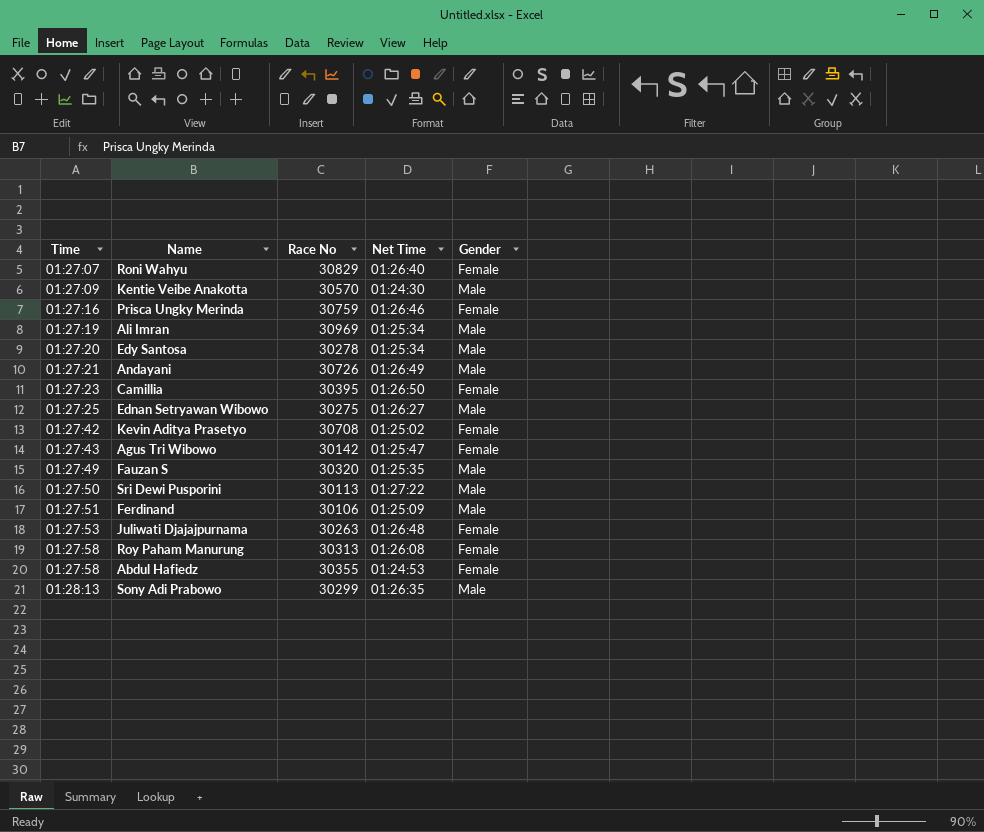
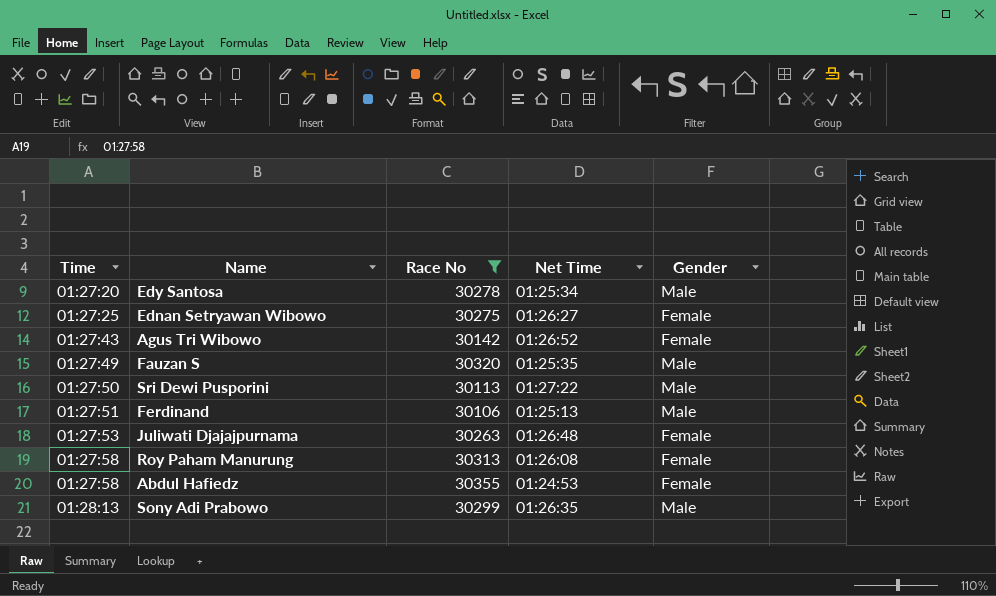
filter: none -> Race No <= 30355
Ednan Setryawan Wibowo | Gender: Male -> Female
Agus Tri Wibowo | Net Time: 01:25:47 -> 01:26:52
Ferdinand | Net Time: 01:25:09 -> 01:25:13

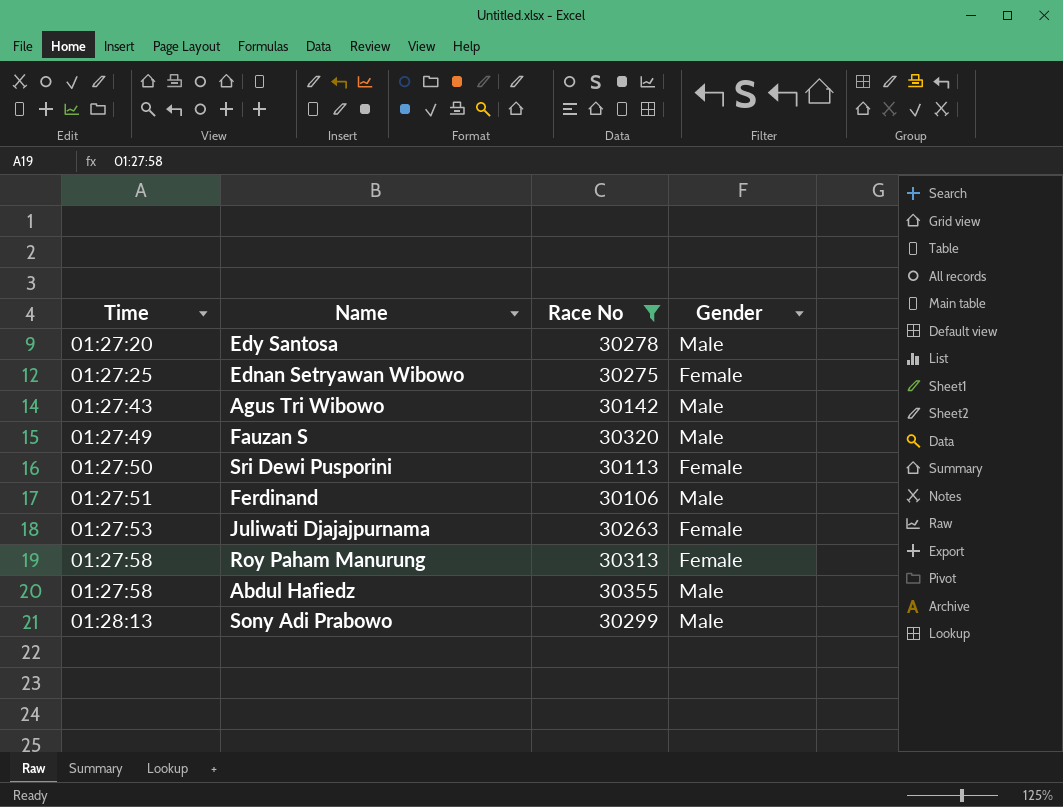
column Net Time | position: 4 -> none
Agus Tri Wibowo | Gender: Female -> Male
Sri Dewi Pusporini | Gender: Male -> Female
Abdul Hafiedz | Gender: Female -> Male

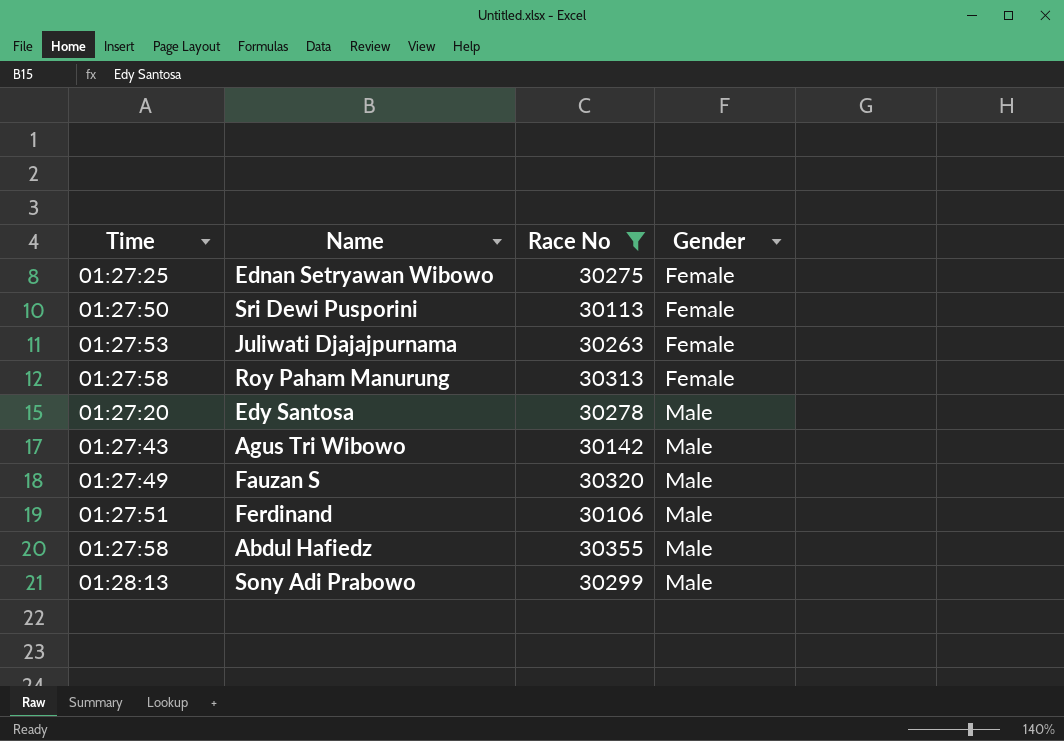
row order: Time ascending -> Gender ascending

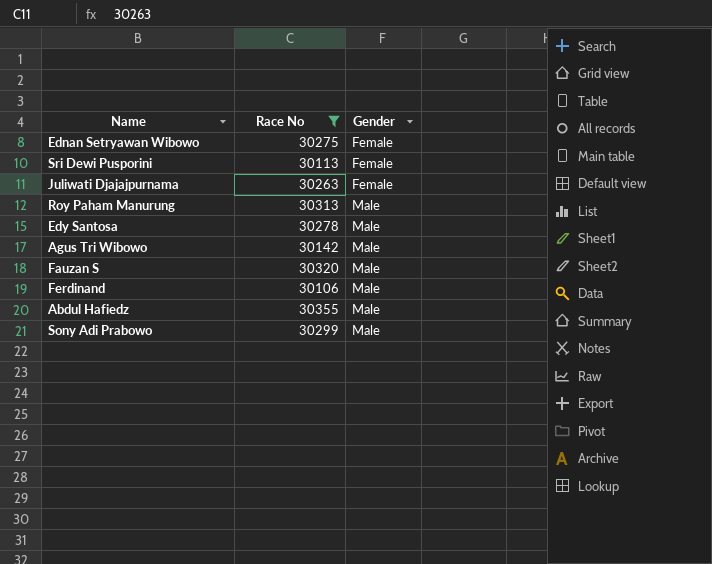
column Time | position: 1 -> none
Roy Paham Manurung | Gender: Female -> Male

